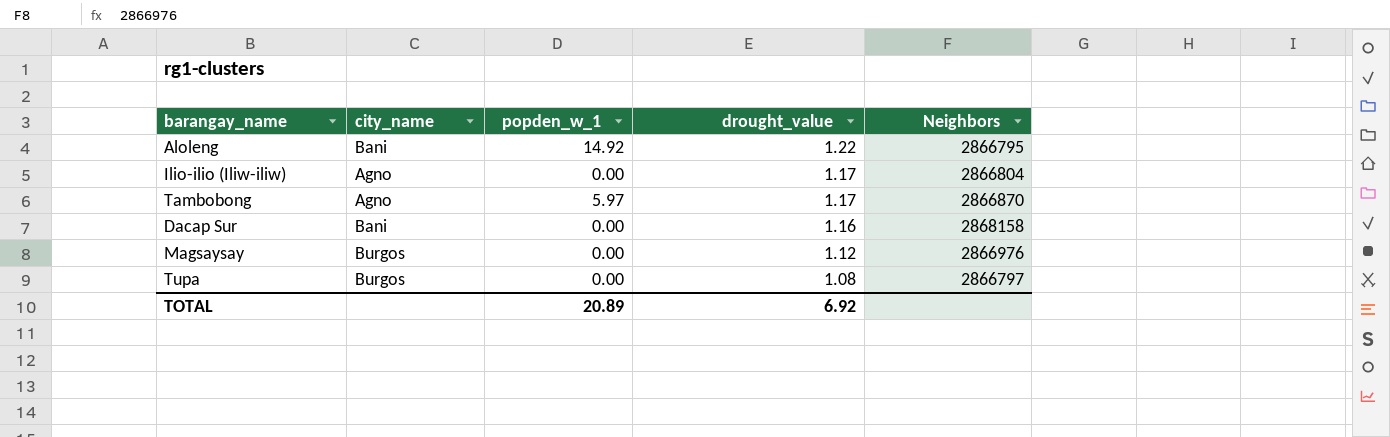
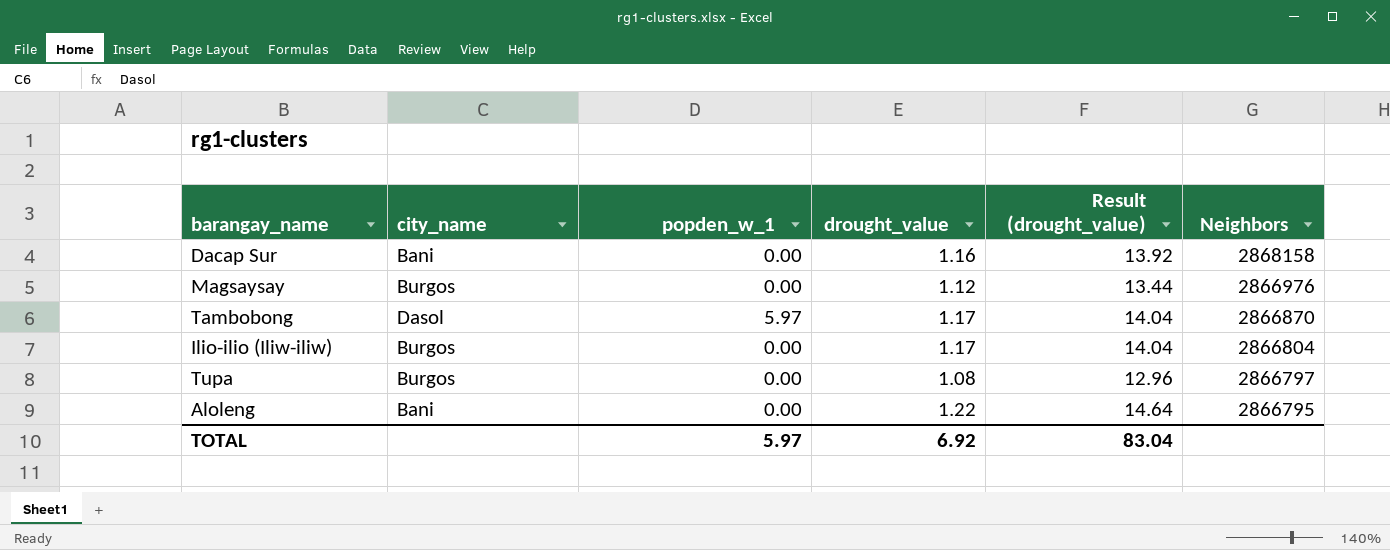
row order: drought_value descending -> Neighbors descending
column Result (drought_value) | formula: none -> [drought_value] * 12
Tambobong | city_name: Agno -> Dasol
Ilio-ilio (Iliw-iliw) | city_name: Agno -> Burgos
Aloleng | popden_w_1: 14.92 -> 0.00
TOTAL | popden_w_1: 20.89 -> 5.97

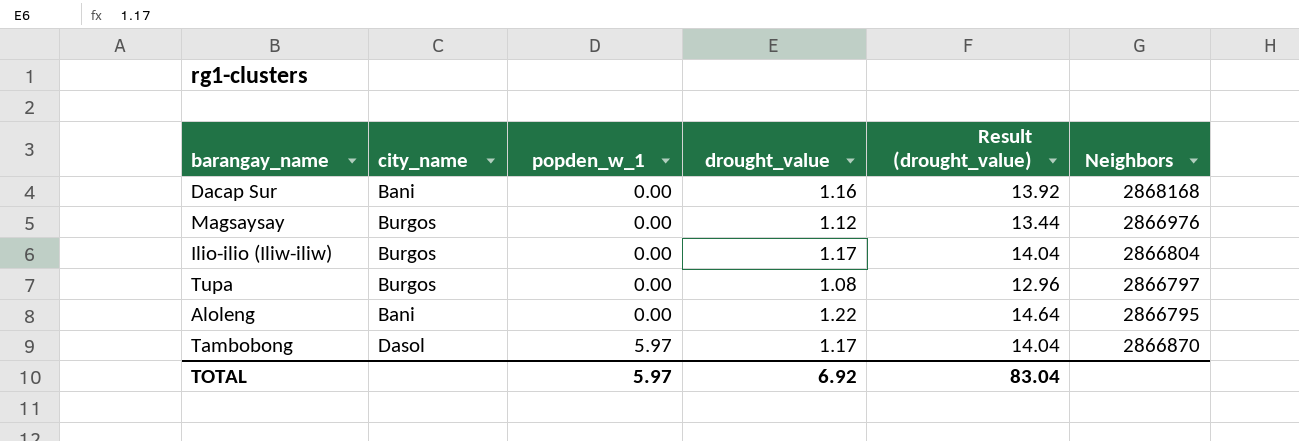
row order: Neighbors descending -> popden_w_1 ascending
Dacap Sur | Neighbors: 2868158 -> 2868168

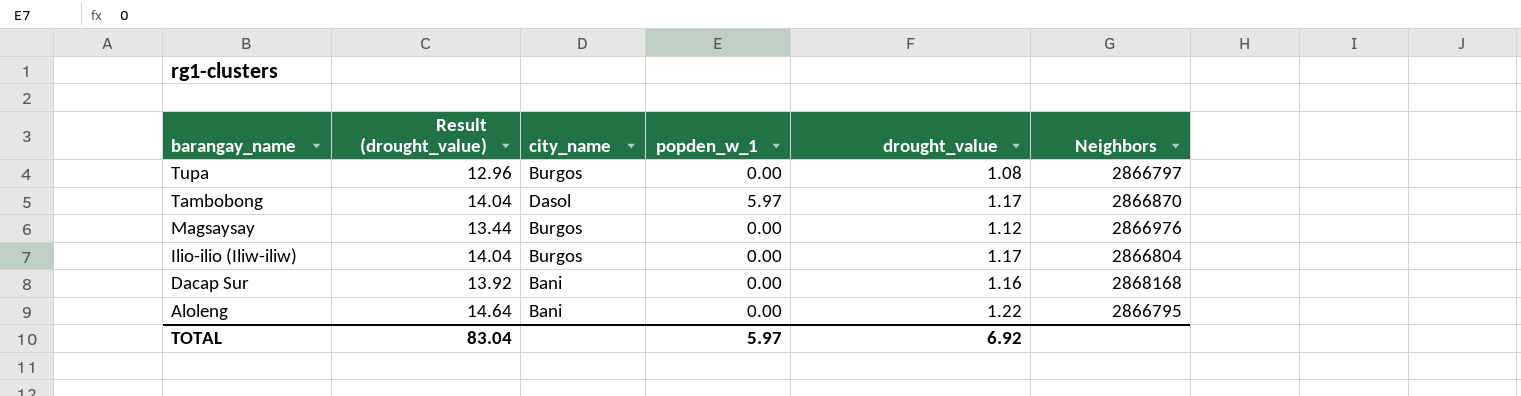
row order: popden_w_1 ascending -> barangay_name descending
column Result (drought_value) | position: 5 -> 2

